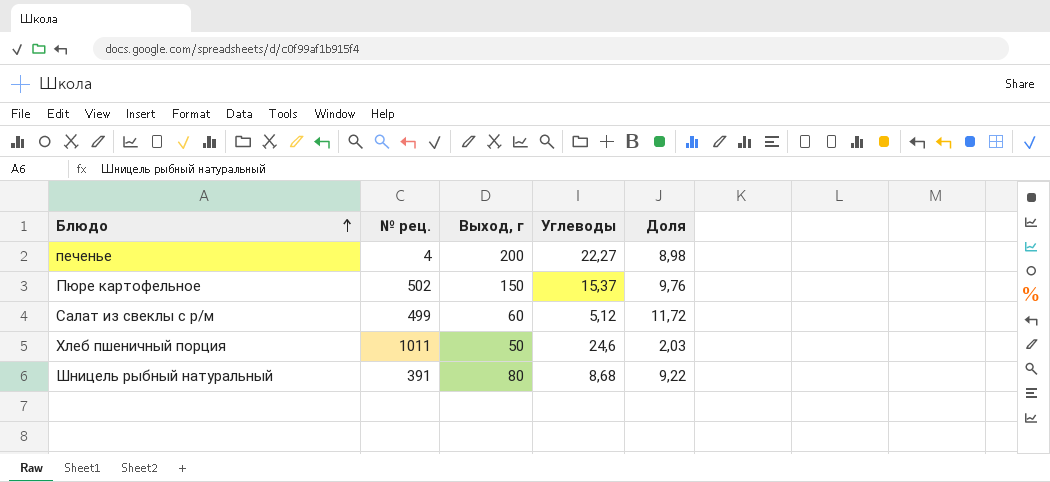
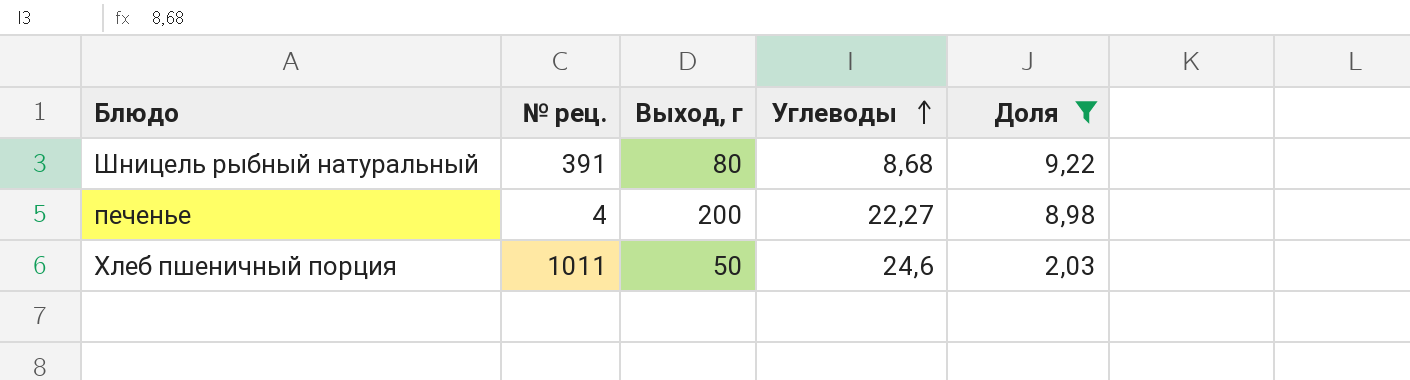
filter: none -> Доля <= 9,22
row order: Блюдо ascending -> Углеводы ascending

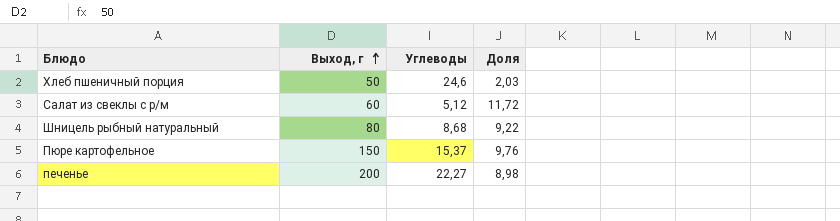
filter: Доля <= 9,22 -> none
row order: Углеводы ascending -> Выход, г ascending
column № рец. | position: 2 -> none

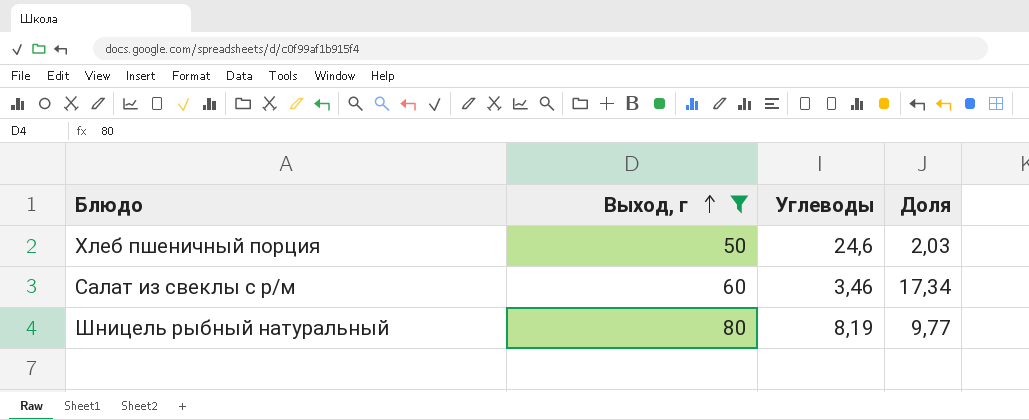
filter: none -> Выход, г <= 80
Салат из свеклы с р/м | Углеводы: 5,12 -> 3,46
Салат из свеклы с р/м | Доля: 11,72 -> 17,34
Шницель рыбный натуральный | Углеводы: 8,68 -> 8,19
Шницель рыбный натуральный | Доля: 9,22 -> 9,77

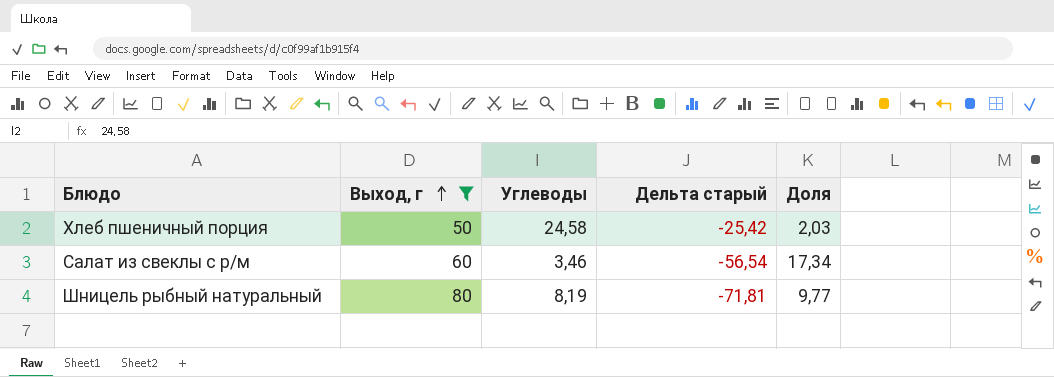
column Дельта старый | formula: none -> [Углеводы] - [Выход, г]
Хлеб пшеничный порция | Углеводы: 24,6 -> 24,58

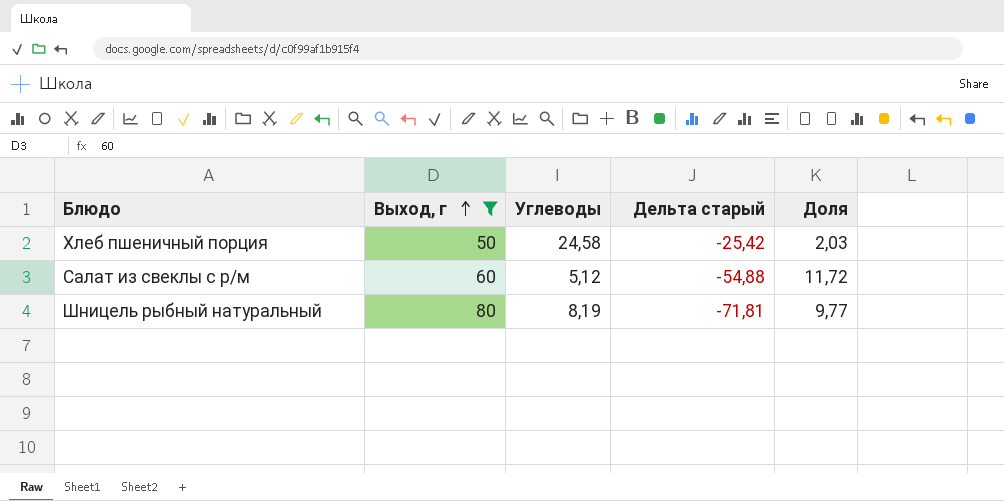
Салат из свеклы с р/м | Углеводы: 3,46 -> 5,12
Салат из свеклы с р/м | Дельта старый: -56,54 -> -54,88
Салат из свеклы с р/м | Доля: 17,34 -> 11,72

